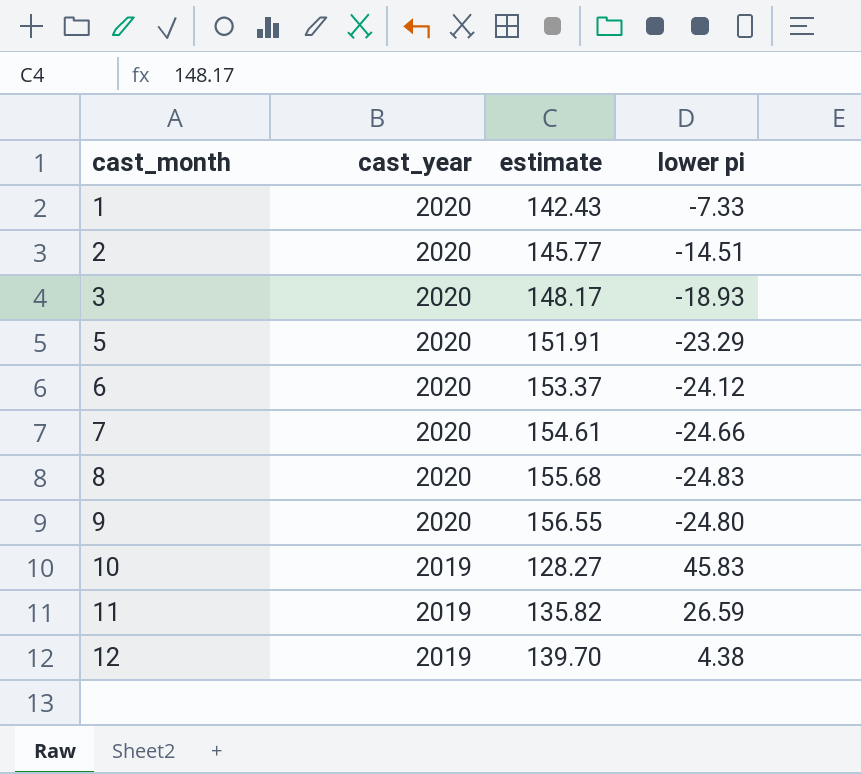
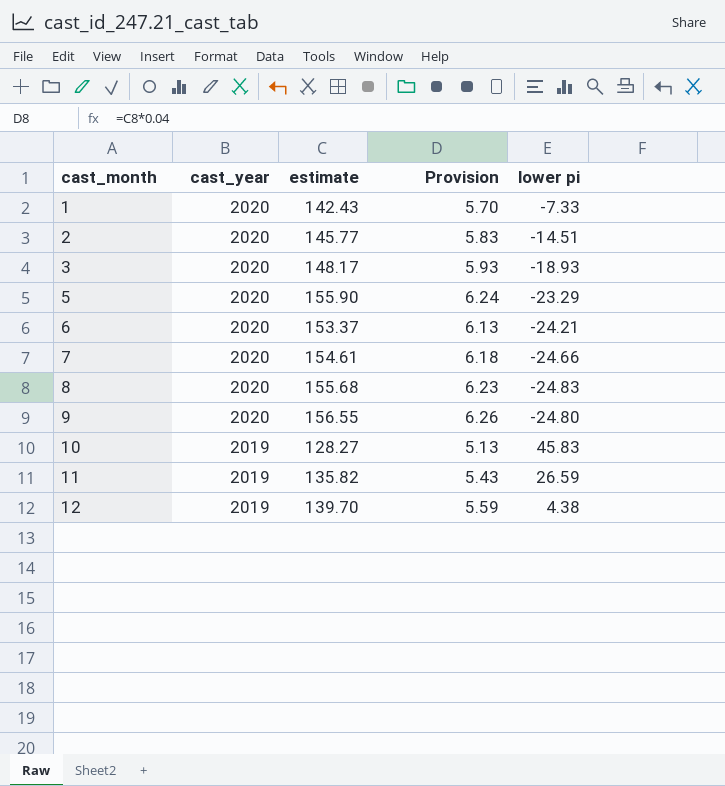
column Provision | formula: none -> [estimate] * 0.04
5 | estimate: 151.91 -> 155.90
6 | lower pi: -24.12 -> -24.21

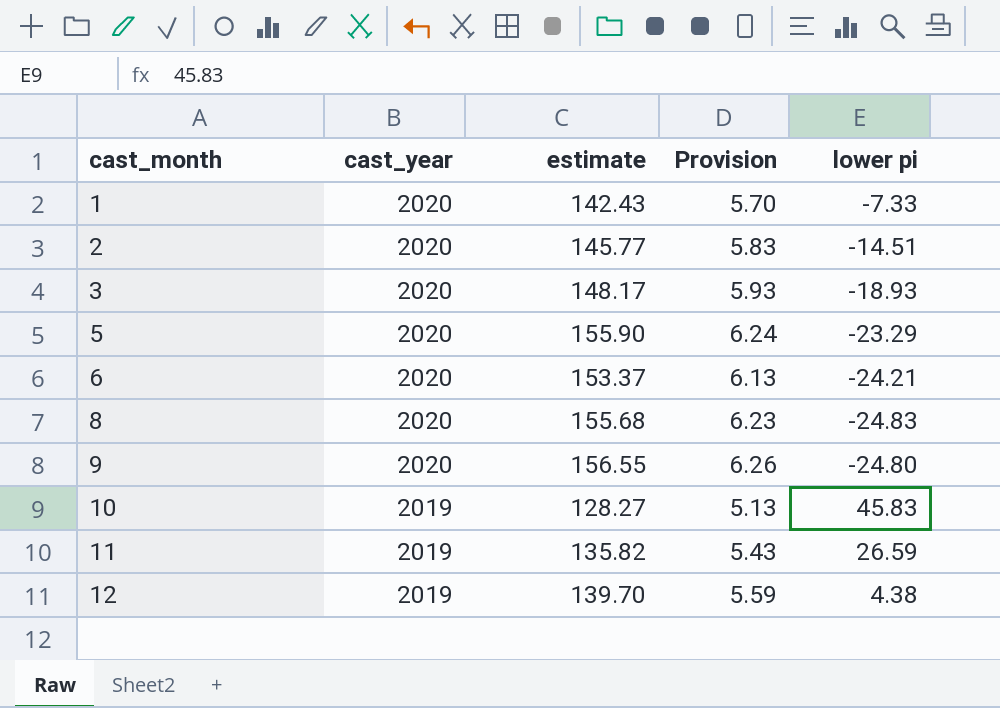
row 7: 2020 | 154.61 | 6.18 | -24.66 -> none

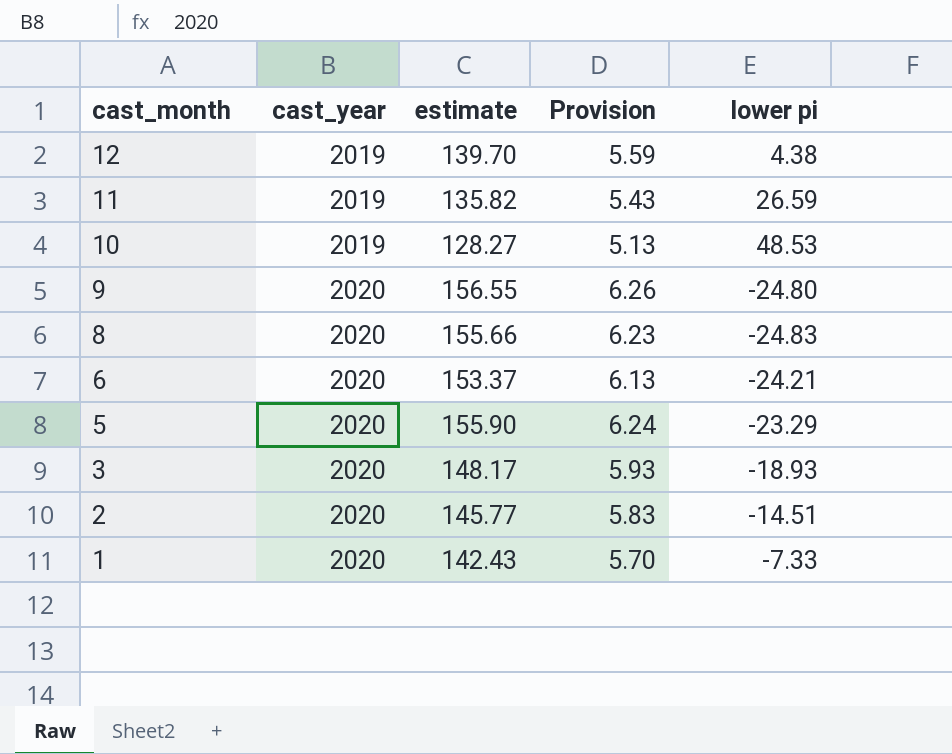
row order: cast_month ascending -> cast_month descending
10 | lower pi: 45.83 -> 48.53
8 | estimate: 155.68 -> 155.66

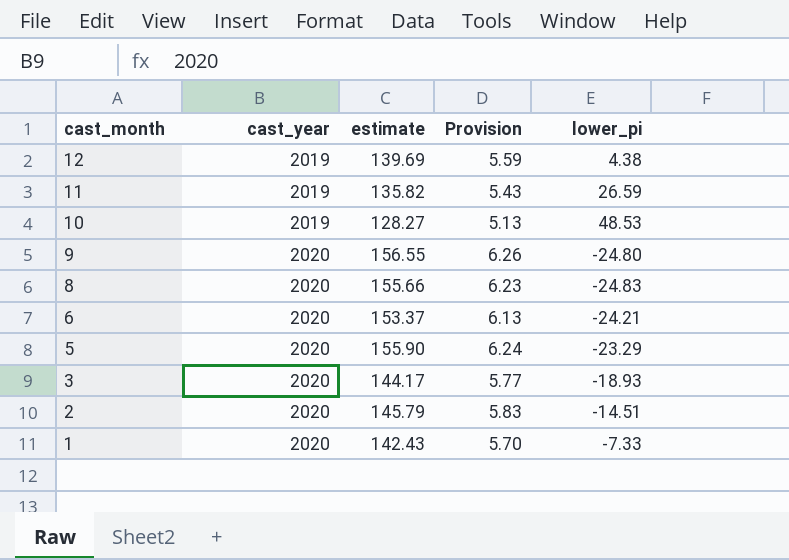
column name: lower pi -> lower_pi
12 | estimate: 139.70 -> 139.69
3 | estimate: 148.17 -> 144.17
3 | Provision: 5.93 -> 5.77
2 | estimate: 145.77 -> 145.79

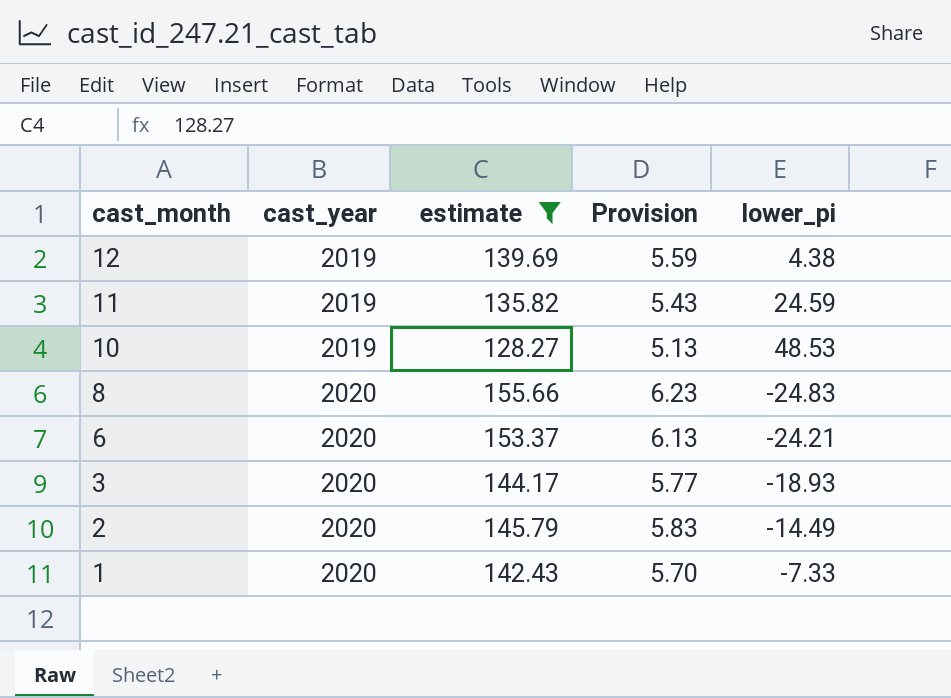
filter: none -> estimate <= 155.66
11 | lower_pi: 26.59 -> 24.59
2 | lower_pi: -14.51 -> -14.49

